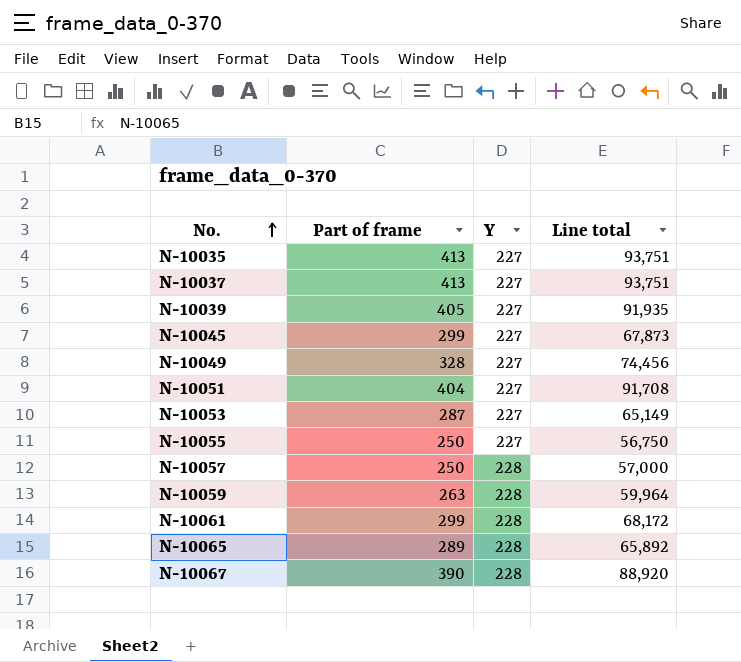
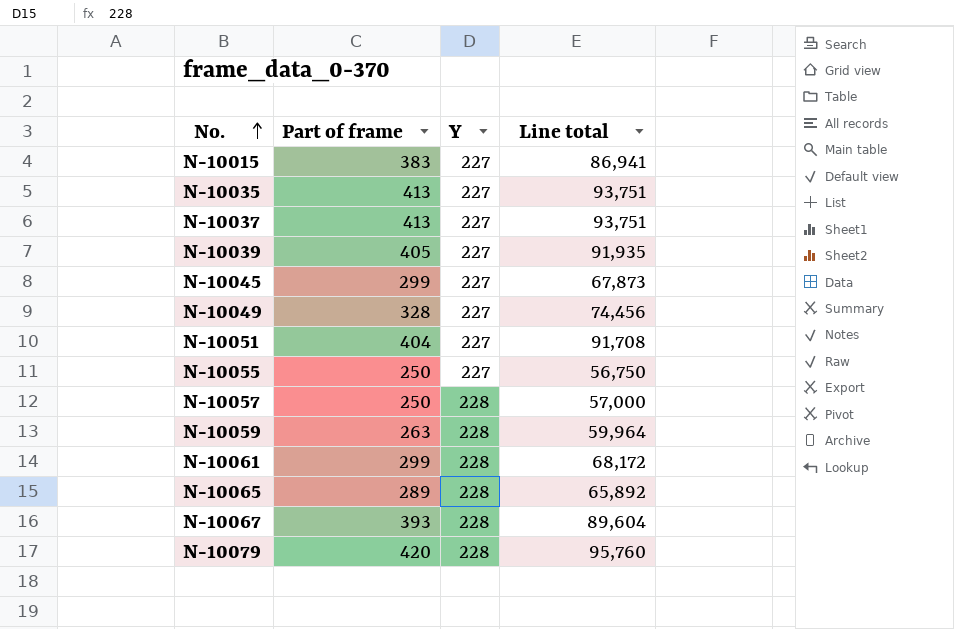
row N-10053: 287 | 227 | 65,149 -> none
row N-10015: none -> 383 | 227 | 86,941
N-10067 | Part of frame: 390 -> 393
N-10067 | Line total: 88,920 -> 89,604
row N-10079: none -> 420 | 228 | 95,760

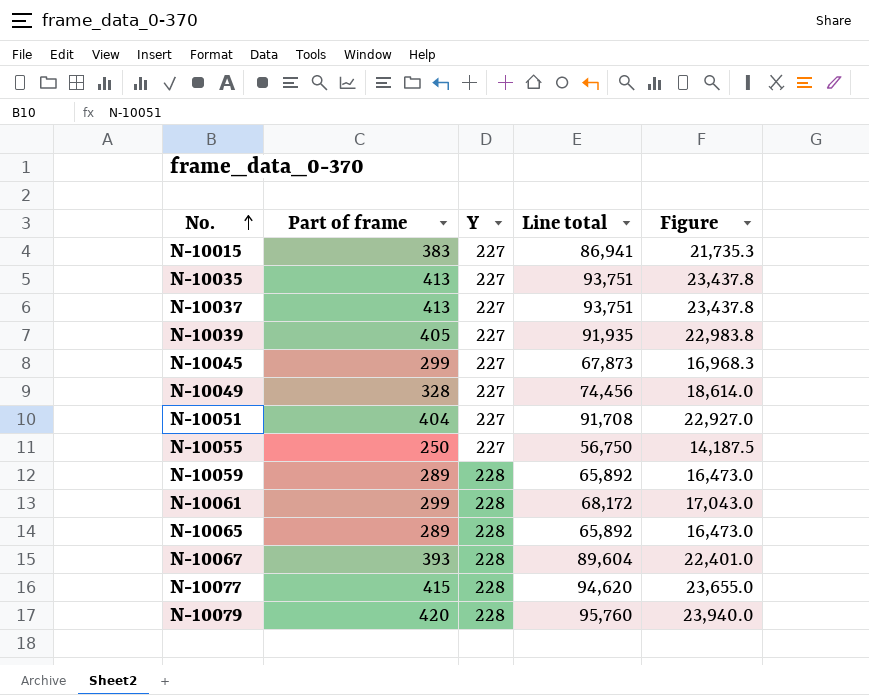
column Figure | formula: none -> [Line total] * 0.25
row N-10057: 250 | 228 | 57,000 -> none
N-10059 | Part of frame: 263 -> 289
N-10059 | Line total: 59,964 -> 65,892
row N-10077: none -> 415 | 228 | 94,620 | 23,655.0

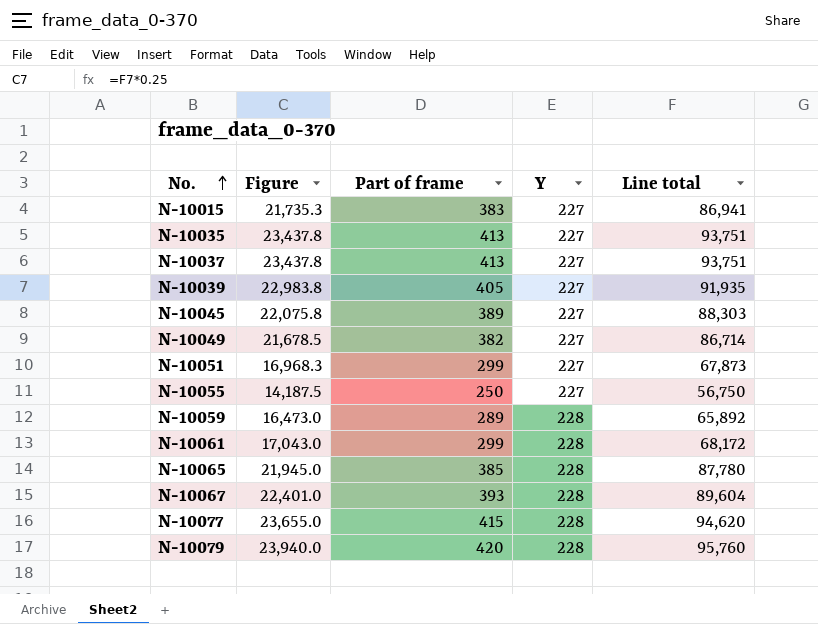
column Figure | position: 5 -> 2
N-10045 | Figure: 16,968.3 -> 22,075.8
N-10045 | Part of frame: 299 -> 389
N-10045 | Line total: 67,873 -> 88,303
N-10049 | Figure: 18,614.0 -> 21,678.5
N-10049 | Part of frame: 328 -> 382
N-10049 | Line total: 74,456 -> 86,714
N-10051 | Figure: 22,927.0 -> 16,968.3
N-10051 | Part of frame: 404 -> 299
N-10051 | Line total: 91,708 -> 67,873
N-10065 | Figure: 16,473.0 -> 21,945.0
N-10065 | Part of frame: 289 -> 385
N-10065 | Line total: 65,892 -> 87,780

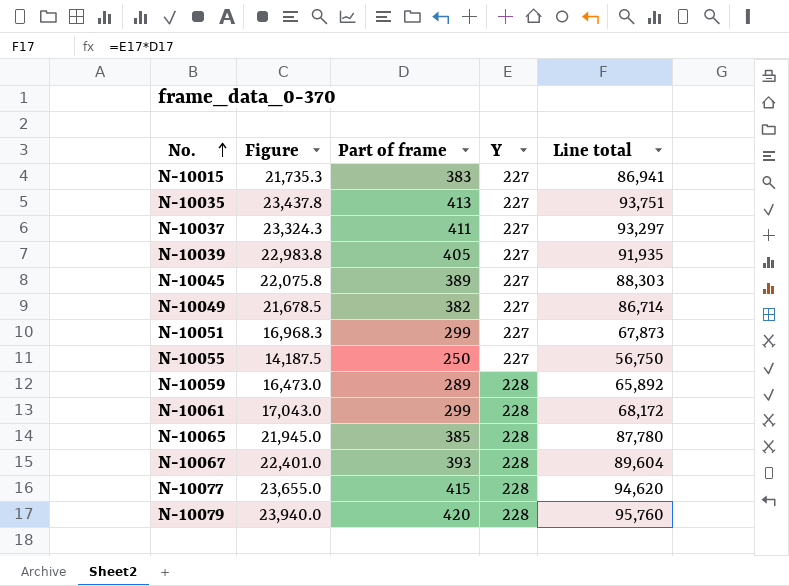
N-10037 | Figure: 23,437.8 -> 23,324.3
N-10037 | Part of frame: 413 -> 411
N-10037 | Line total: 93,751 -> 93,297

